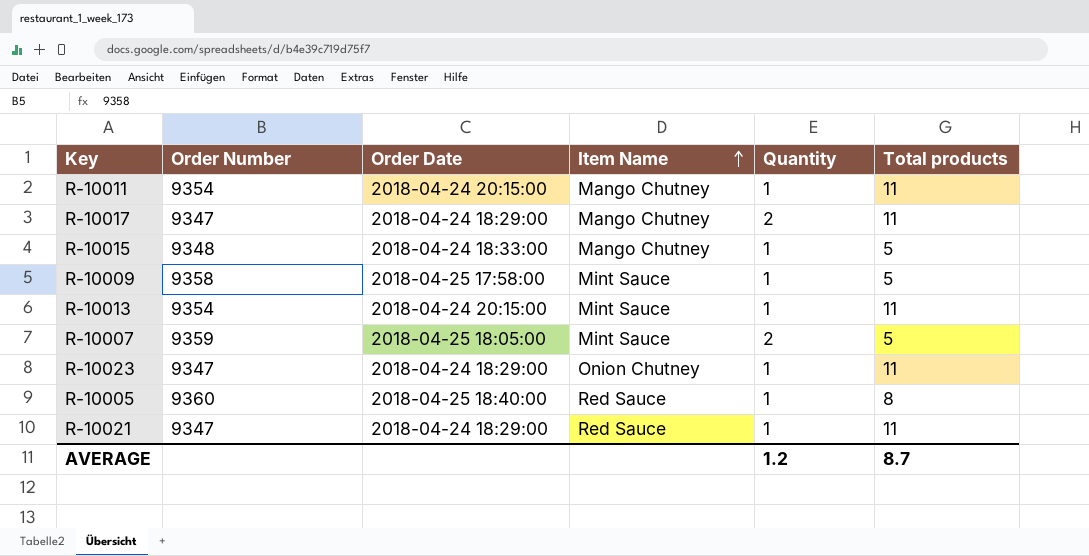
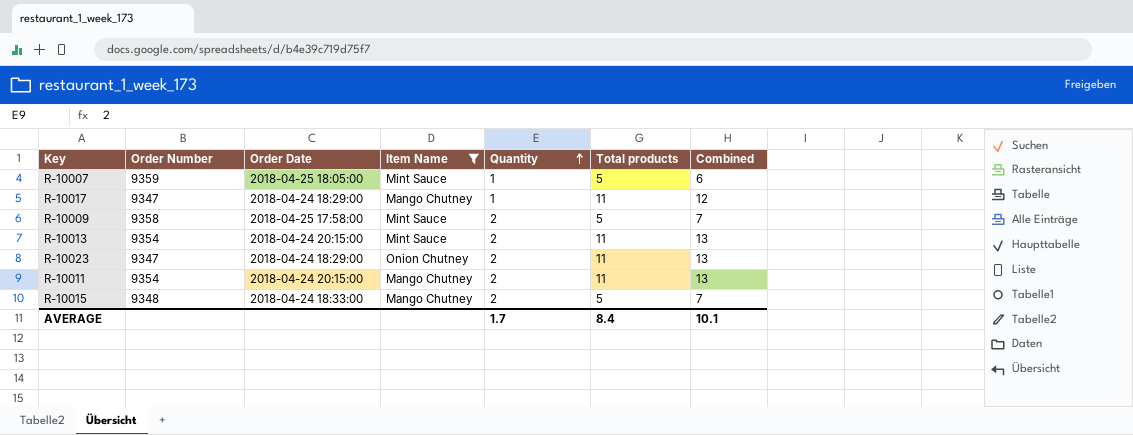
filter: none -> Item Name != Red Sauce
row order: Item Name ascending -> Quantity ascending
column Combined | formula: none -> [Quantity] + [Total products]
R-10007 | Quantity: 2 -> 1
R-10017 | Quantity: 2 -> 1
R-10009 | Quantity: 1 -> 2
R-10013 | Quantity: 1 -> 2
R-10023 | Quantity: 1 -> 2
R-10011 | Quantity: 1 -> 2
R-10015 | Quantity: 1 -> 2
AVERAGE | Quantity: 1.2 -> 1.7
AVERAGE | Total products: 8.7 -> 8.4

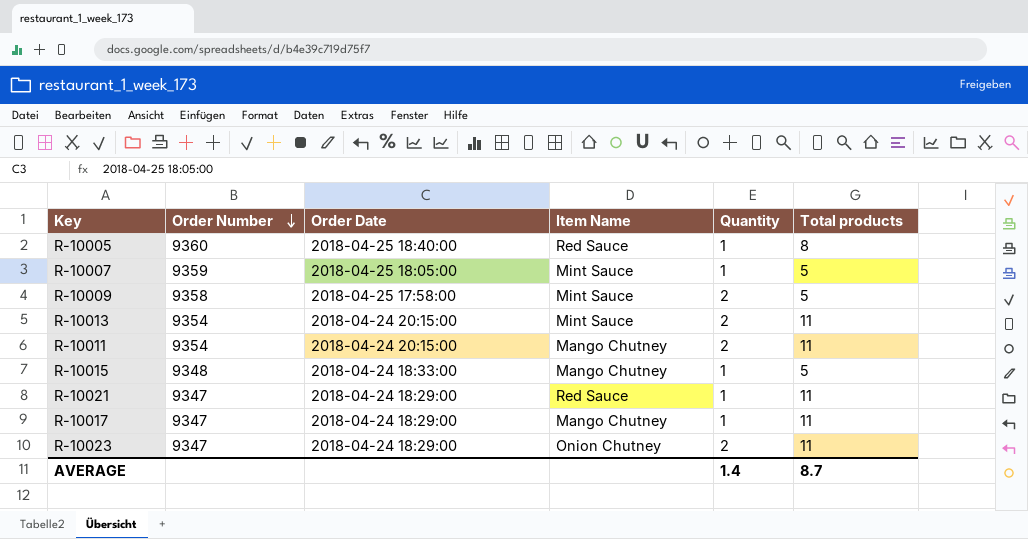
filter: Item Name != Red Sauce -> none
row order: Quantity ascending -> Order Number descending
column Combined | formula: [Quantity] + [Total products] -> none
R-10015 | Quantity: 2 -> 1
AVERAGE | Quantity: 1.7 -> 1.4
AVERAGE | Total products: 8.4 -> 8.7

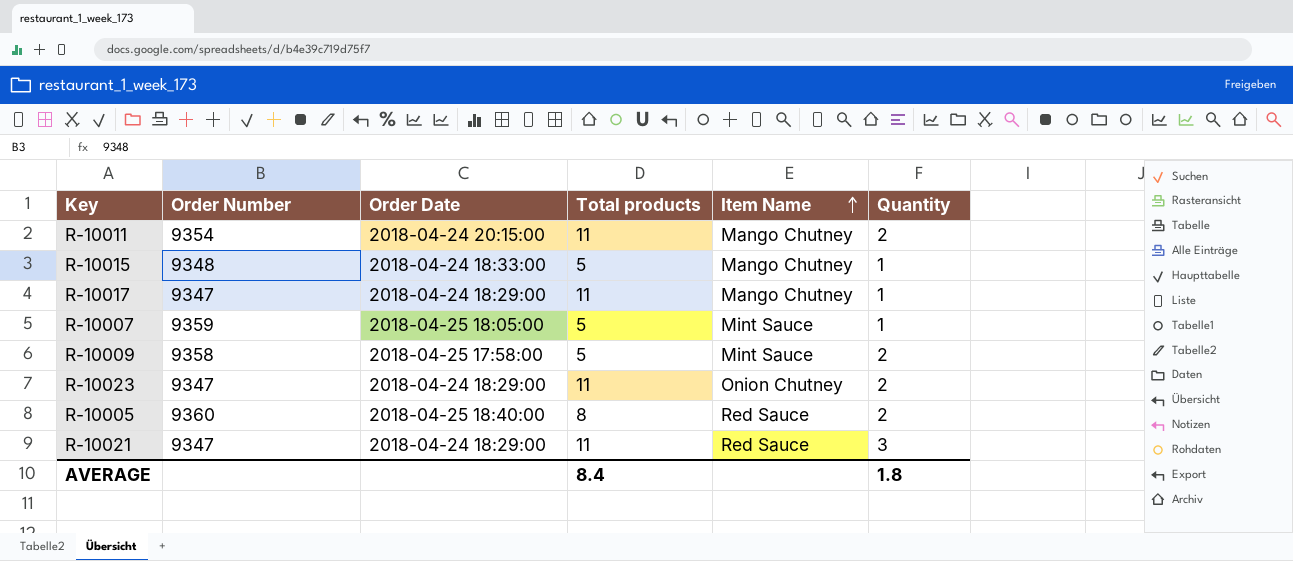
row order: Order Number descending -> Item Name ascending
column Total products | position: 6 -> 4
row R-10013: 9354 | 2018-04-24 20:15:00 | Mint Sauce | 2 | 11 -> none
R-10005 | Quantity: 1 -> 2
R-10021 | Quantity: 1 -> 3
AVERAGE | Total products: 8.7 -> 8.4
AVERAGE | Quantity: 1.4 -> 1.8

